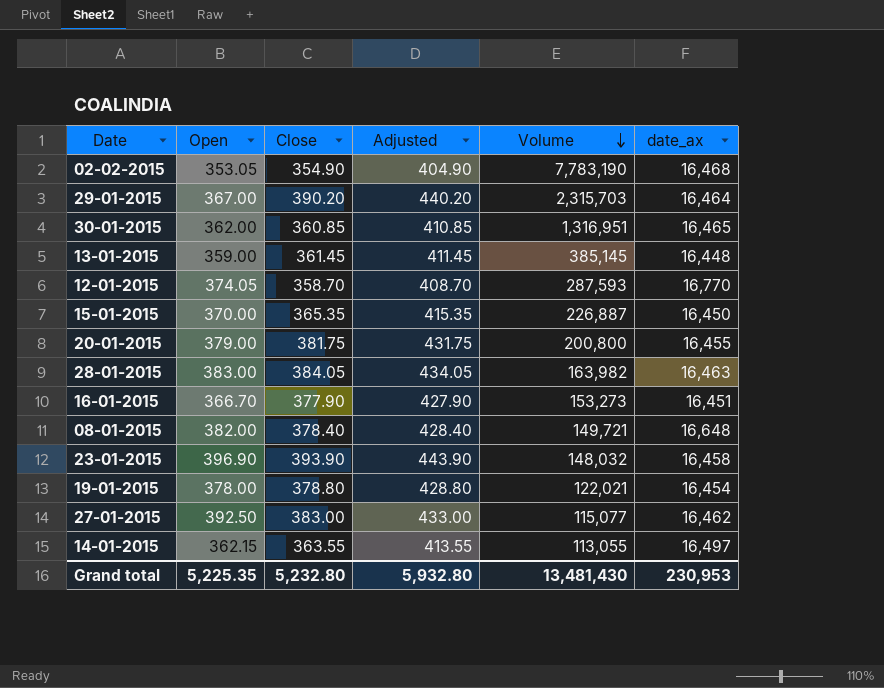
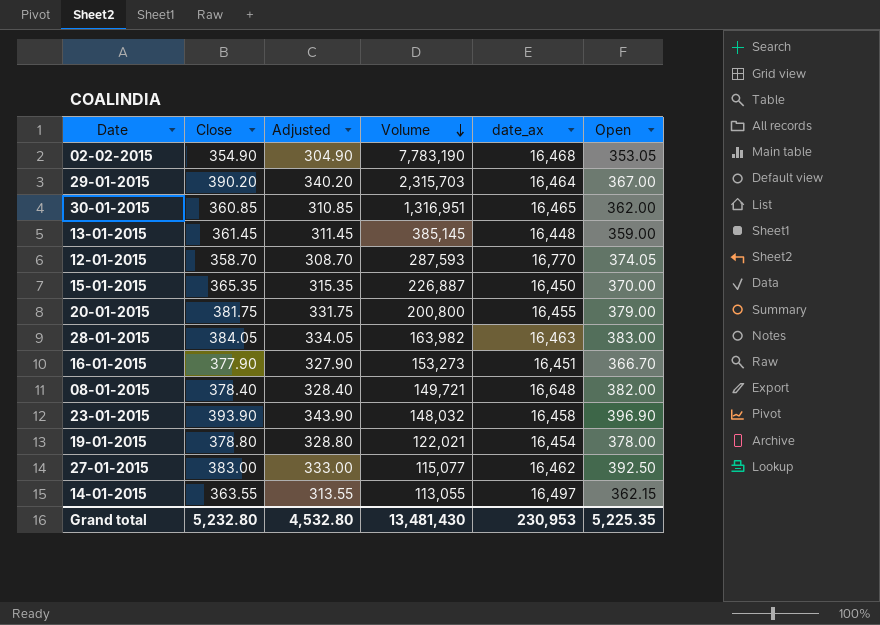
column Adjusted | formula: [Close] + 50 -> [Close] - 50
column Open | position: 2 -> 6
Grand total | Adjusted: 5,932.80 -> 4,532.80

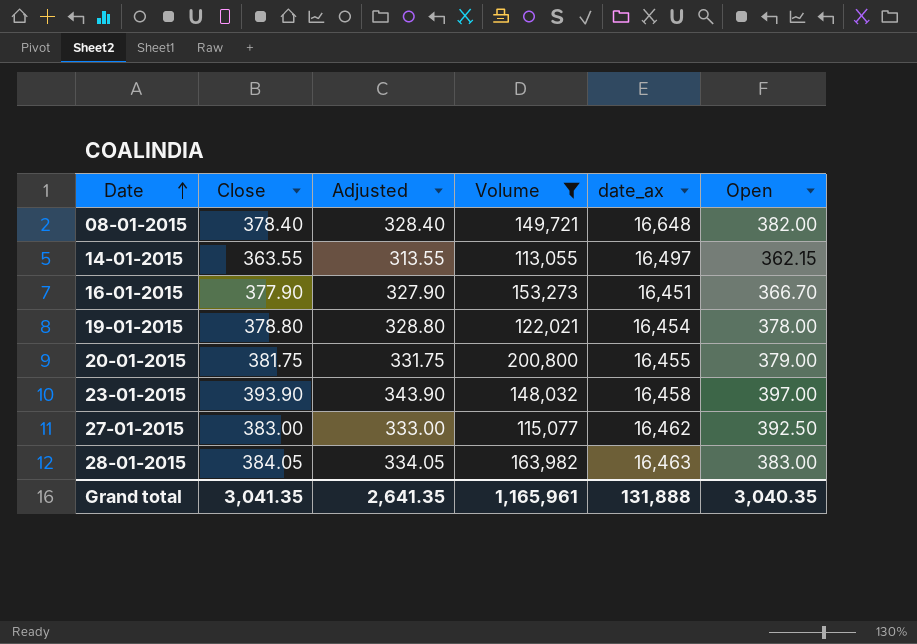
filter: none -> Volume <= 200,800
row order: Volume descending -> Date ascending
23-01-2015 | Open: 396.90 -> 397.00
Grand total | Close: 5,232.80 -> 3,041.35
Grand total | Adjusted: 4,532.80 -> 2,641.35
Grand total | Volume: 13,481,430 -> 1,165,961
Grand total | date_ax: 230,953 -> 131,888
Grand total | Open: 5,225.35 -> 3,040.35

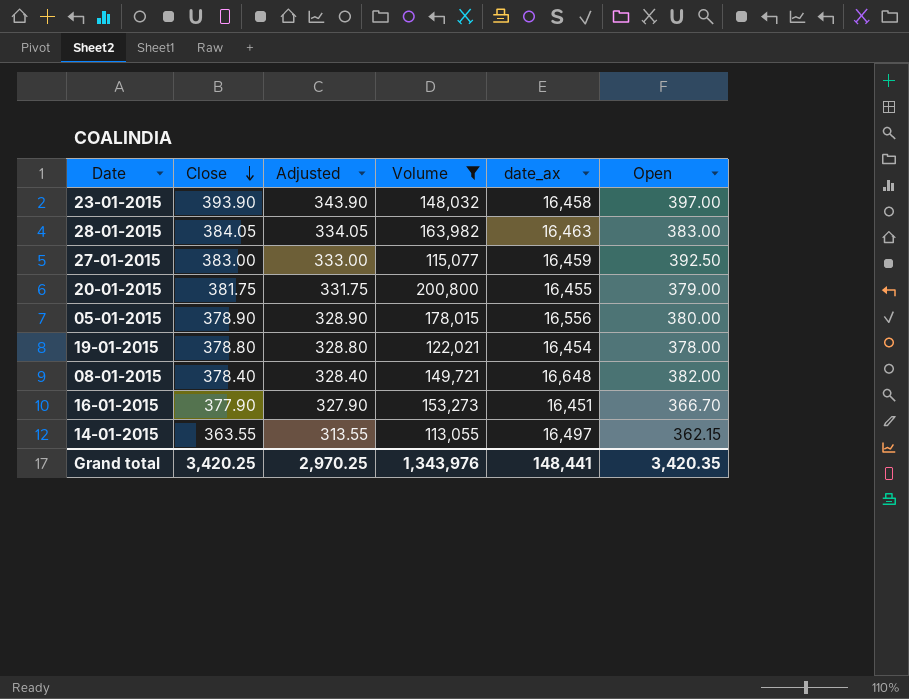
row order: Date ascending -> Close descending
27-01-2015 | date_ax: 16,462 -> 16,459
row 05-01-2015: none -> 378.90 | 328.90 | 178,015 | 16,556 | 380.00
Grand total | Close: 3,041.35 -> 3,420.25
Grand total | Adjusted: 2,641.35 -> 2,970.25
Grand total | Volume: 1,165,961 -> 1,343,976
Grand total | date_ax: 131,888 -> 148,441
Grand total | Open: 3,040.35 -> 3,420.35

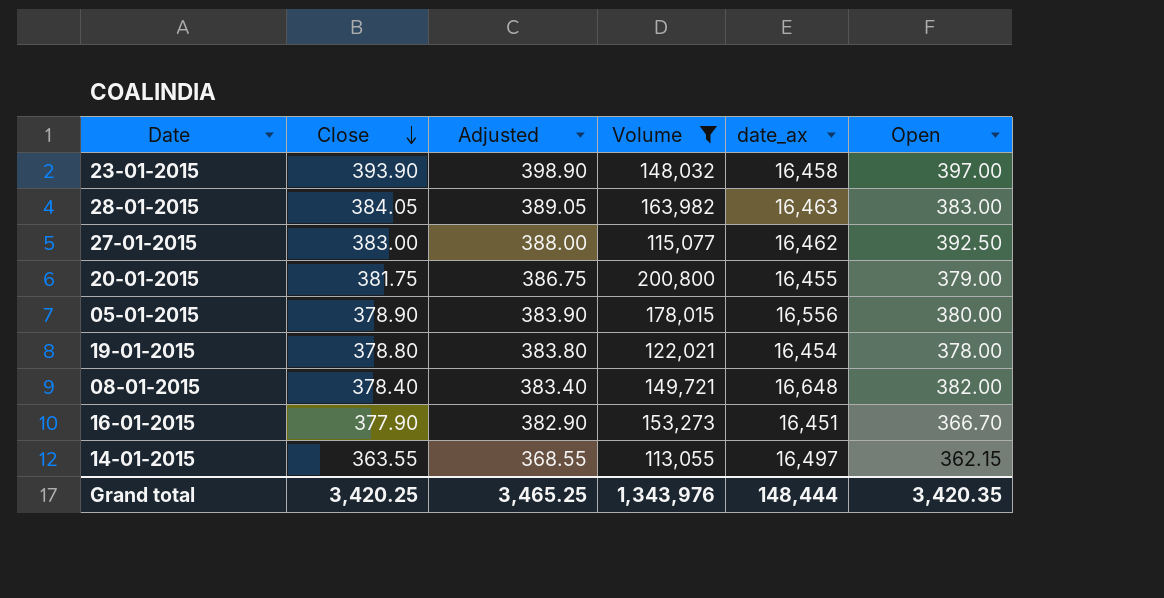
column Adjusted | formula: [Close] - 50 -> [Close] + 5
27-01-2015 | date_ax: 16,459 -> 16,462
Grand total | Adjusted: 2,970.25 -> 3,465.25
Grand total | date_ax: 148,441 -> 148,444

